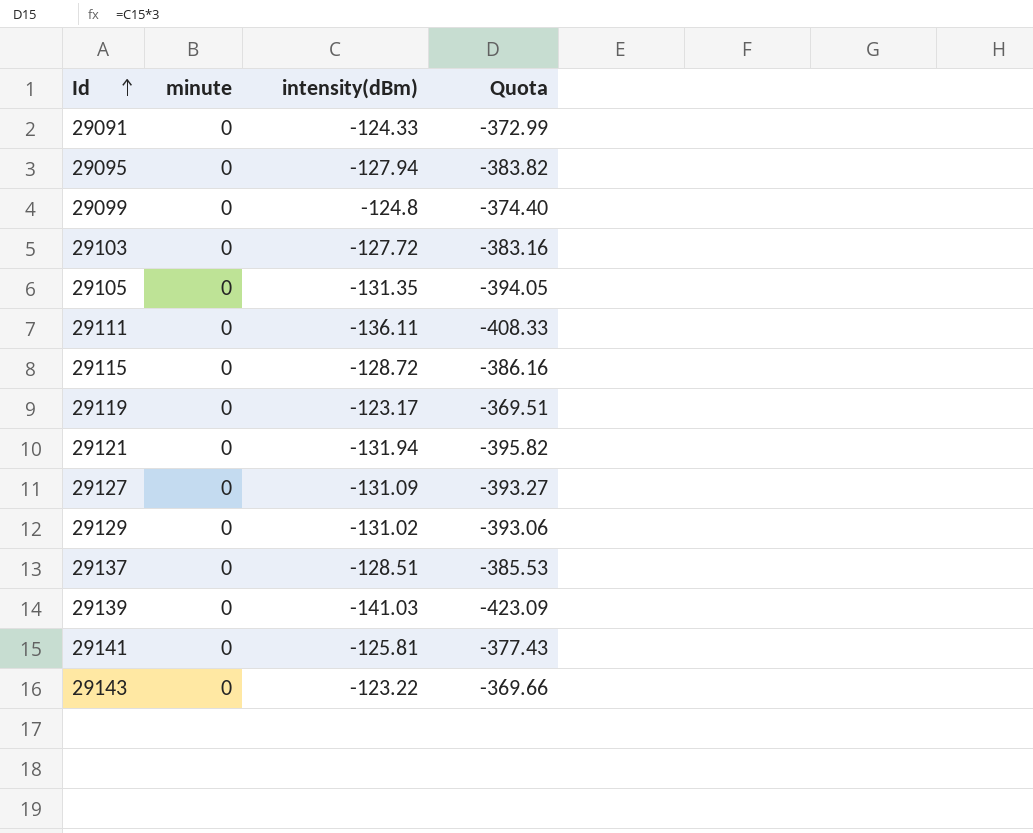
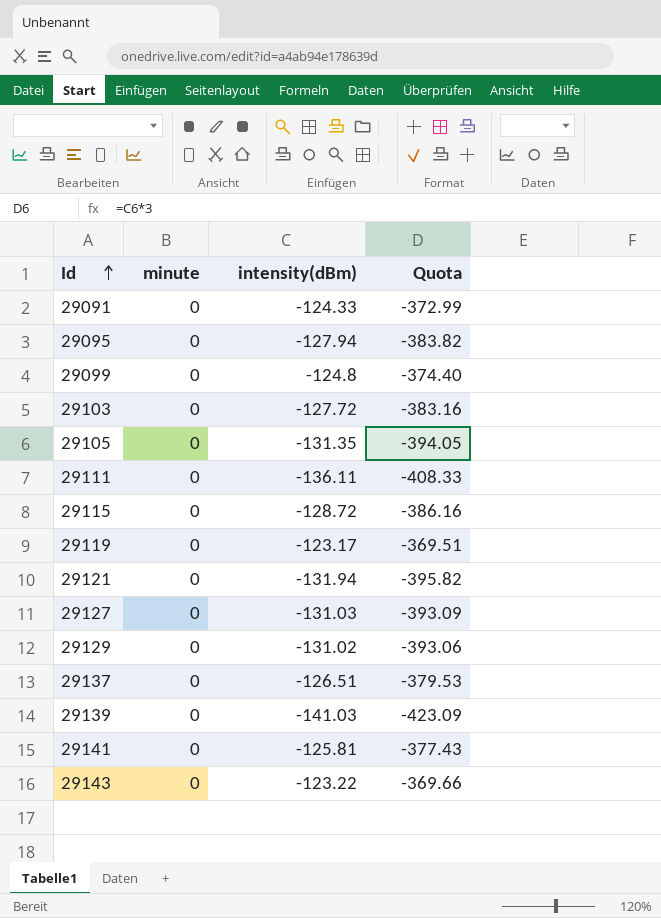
29127 | intensity(dBm): -131.09 -> -131.03
29127 | Quota: -393.27 -> -393.09
29137 | intensity(dBm): -128.51 -> -126.51
29137 | Quota: -385.53 -> -379.53

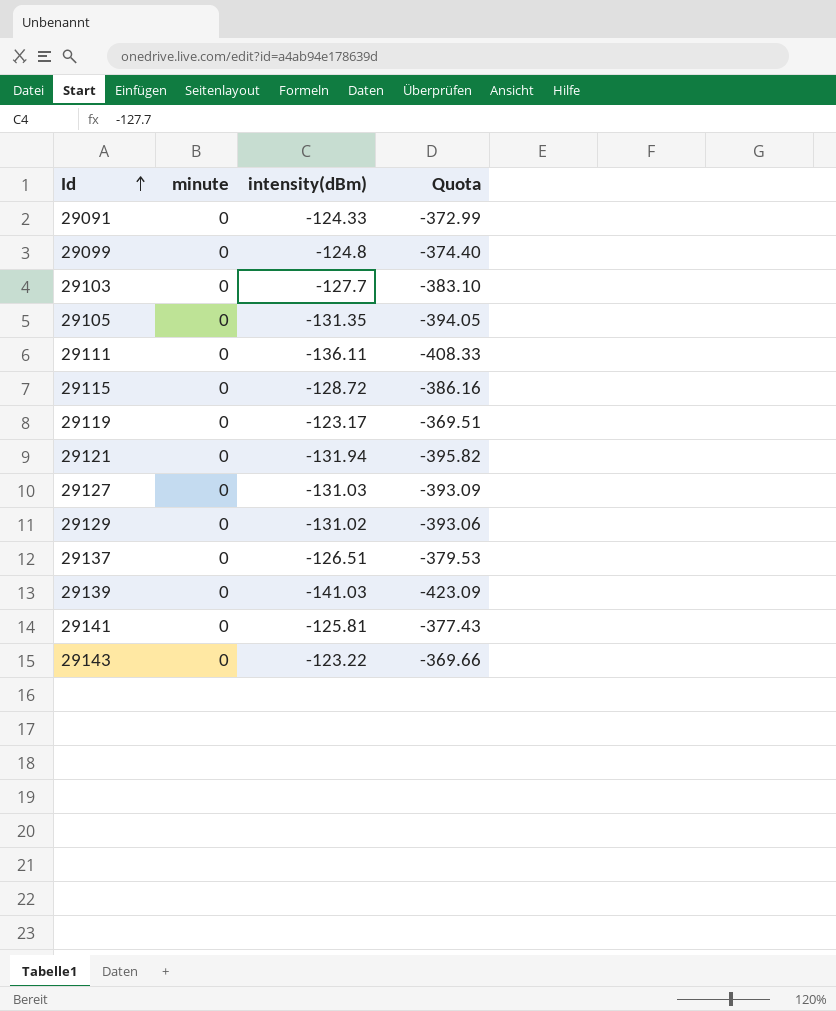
row 29095: 0 | -127.94 | -383.82 -> none
29103 | intensity(dBm): -127.72 -> -127.7
29103 | Quota: -383.16 -> -383.10

